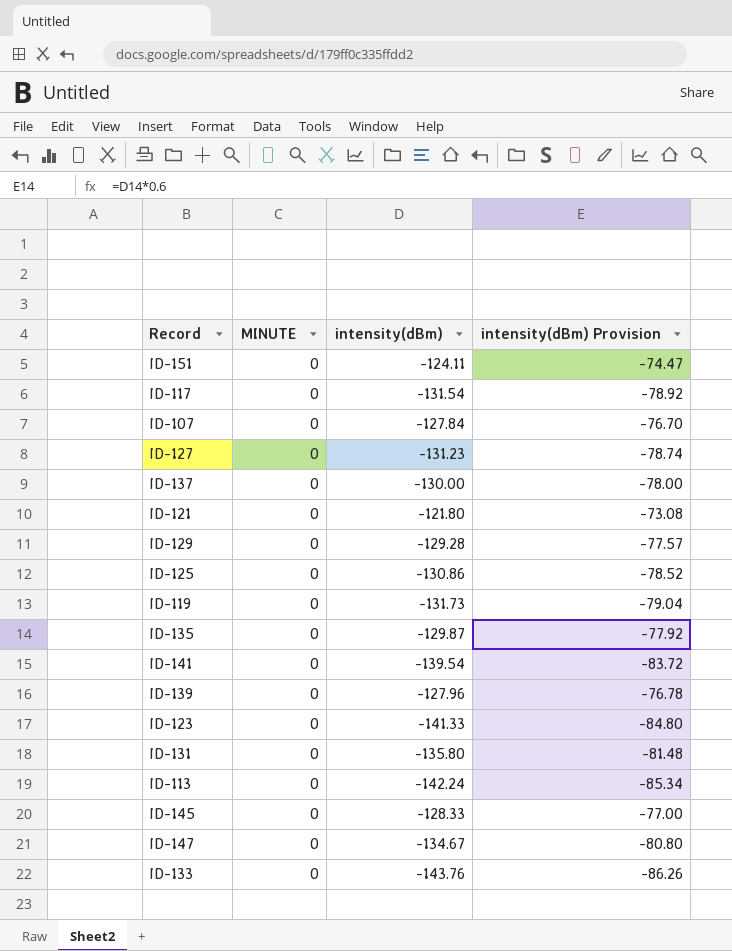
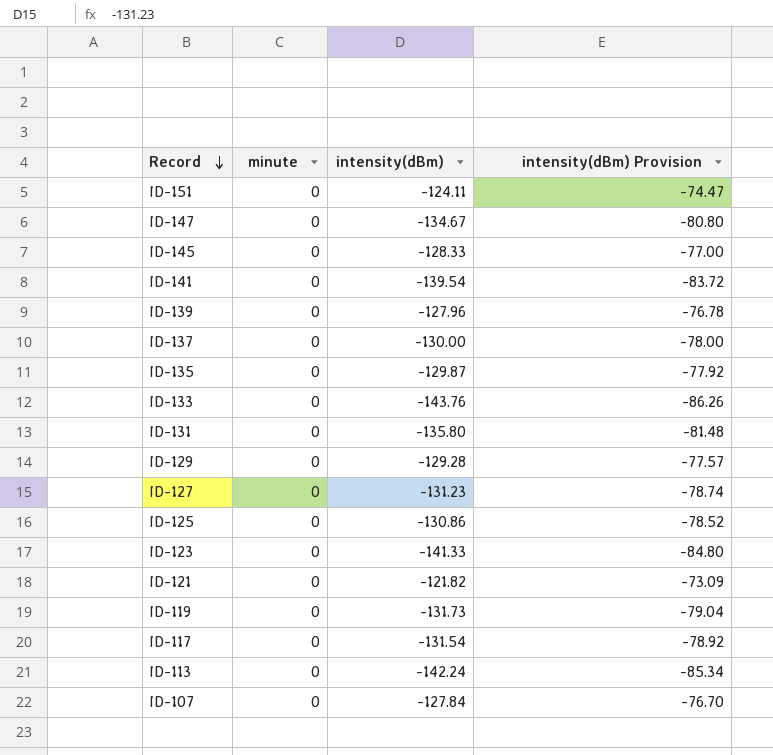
row order: none -> Record descending
column name: MINUTE -> minute
ID-121 | intensity(dBm): -121.80 -> -121.82
ID-121 | intensity(dBm) Provision: -73.08 -> -73.09

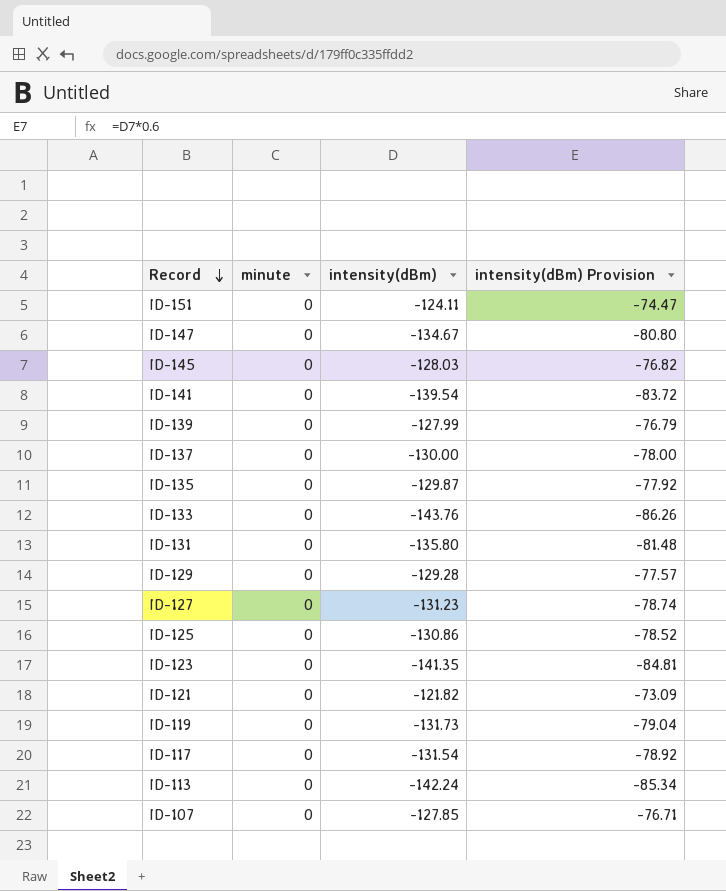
ID-145 | intensity(dBm): -128.33 -> -128.03
ID-145 | intensity(dBm) Provision: -77.00 -> -76.82
ID-139 | intensity(dBm): -127.96 -> -127.99
ID-139 | intensity(dBm) Provision: -76.78 -> -76.79
ID-123 | intensity(dBm): -141.33 -> -141.35
ID-123 | intensity(dBm) Provision: -84.80 -> -84.81
ID-107 | intensity(dBm): -127.84 -> -127.85
ID-107 | intensity(dBm) Provision: -76.70 -> -76.71

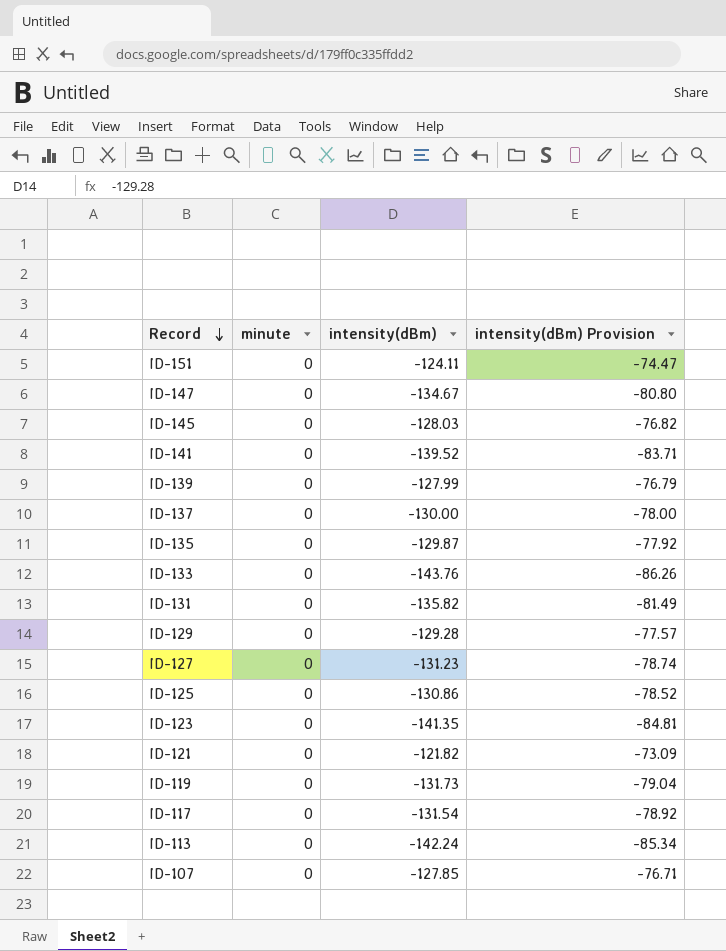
ID-141 | intensity(dBm): -139.54 -> -139.52
ID-141 | intensity(dBm) Provision: -83.72 -> -83.71
ID-131 | intensity(dBm): -135.80 -> -135.82
ID-131 | intensity(dBm) Provision: -81.48 -> -81.49

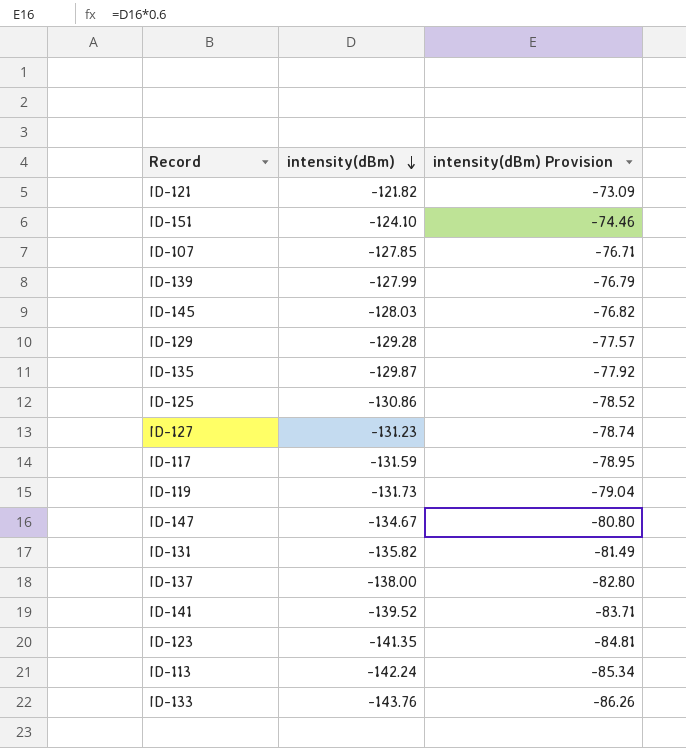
row order: Record descending -> intensity(dBm) descending
column minute | position: 2 -> none
ID-151 | intensity(dBm): -124.11 -> -124.10
ID-151 | intensity(dBm) Provision: -74.47 -> -74.46
ID-117 | intensity(dBm): -131.54 -> -131.59
ID-117 | intensity(dBm) Provision: -78.92 -> -78.95
ID-137 | intensity(dBm): -130.00 -> -138.00
ID-137 | intensity(dBm) Provision: -78.00 -> -82.80

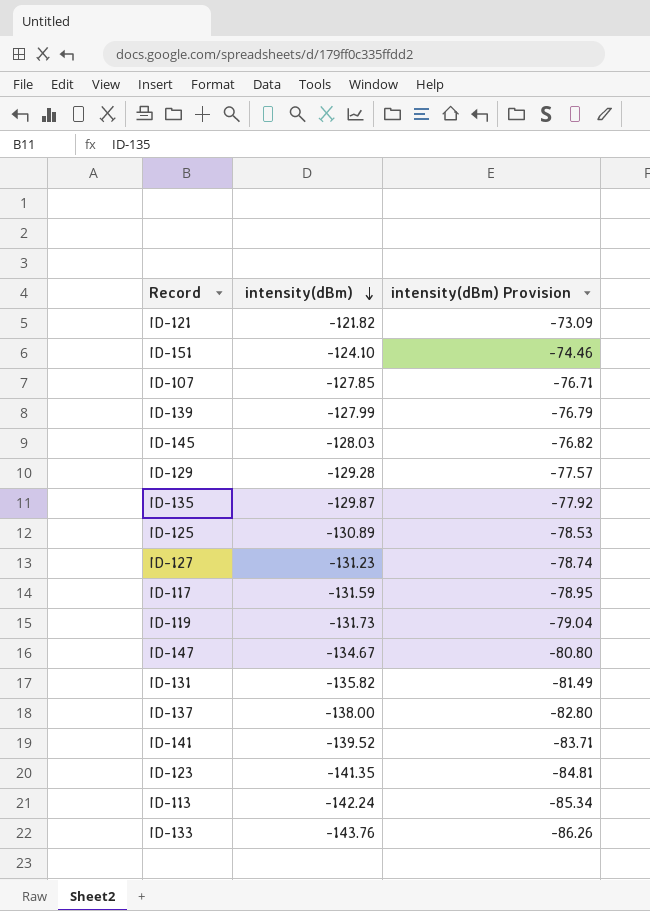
ID-125 | intensity(dBm): -130.86 -> -130.89
ID-125 | intensity(dBm) Provision: -78.52 -> -78.53

